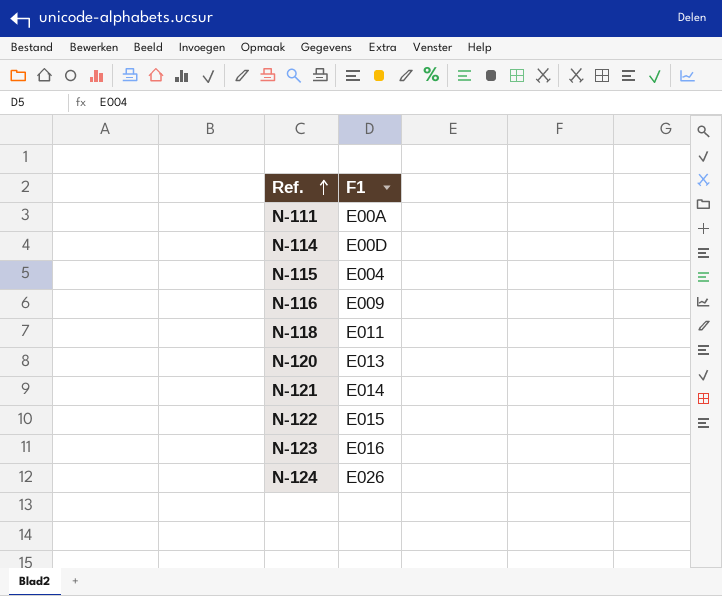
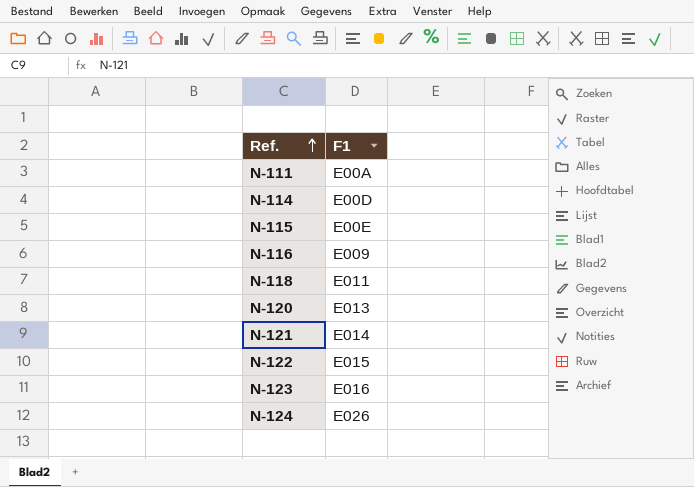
N-115 | F1: E004 -> E00E

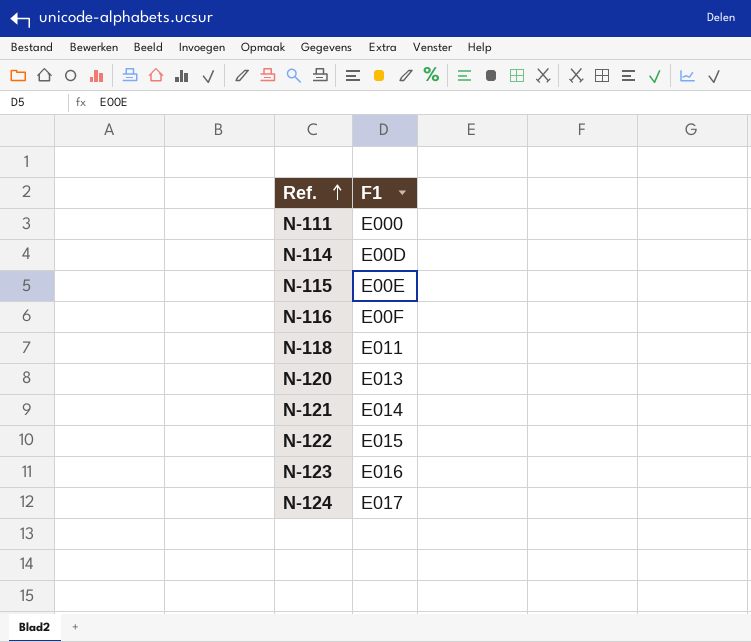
N-111 | F1: E00A -> E000
N-116 | F1: E009 -> E00F
N-124 | F1: E026 -> E017

